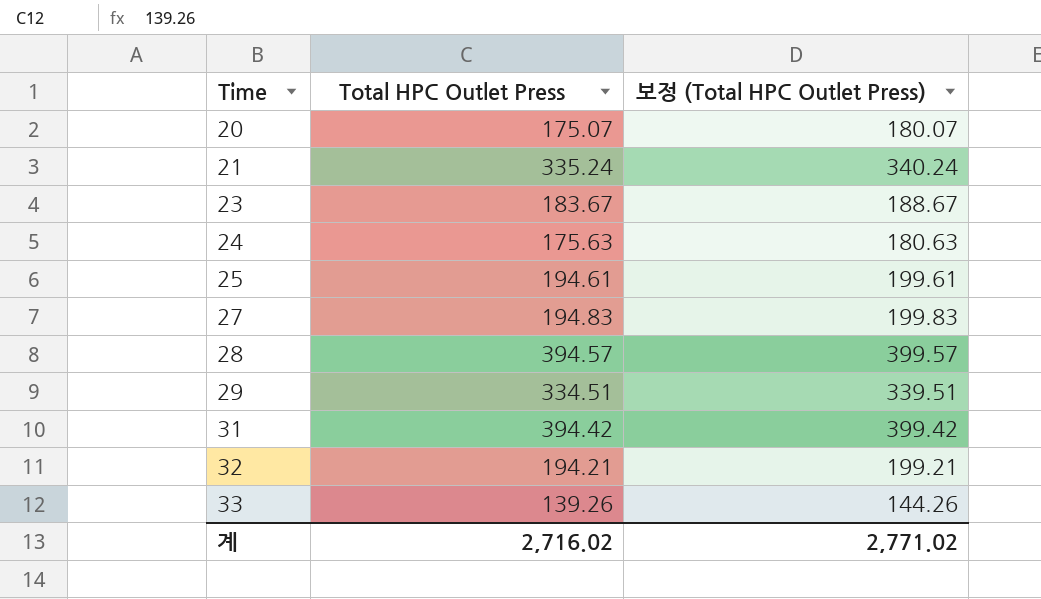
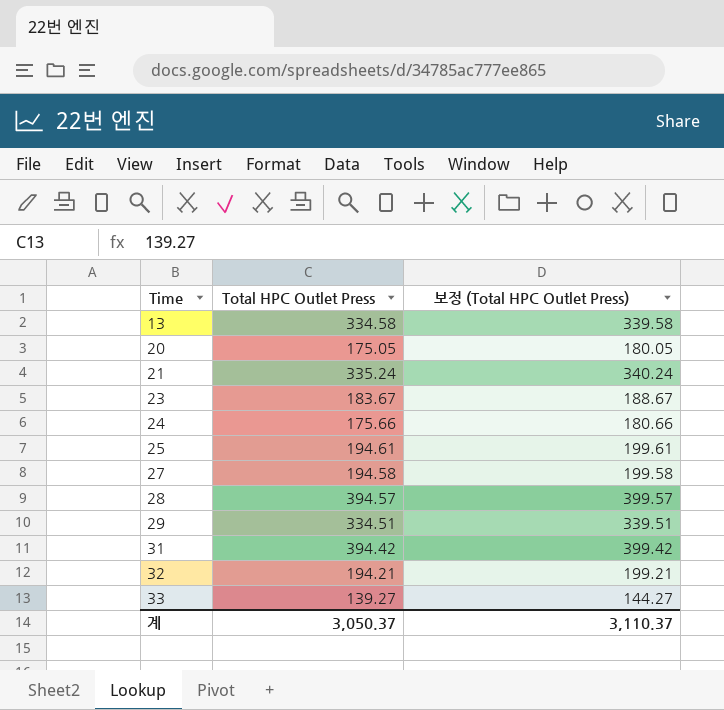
row 13: none -> 334.58 | 339.58
20 | Total HPC Outlet Press: 175.07 -> 175.05
20 | 보정 (Total HPC Outlet Press): 180.07 -> 180.05
24 | Total HPC Outlet Press: 175.63 -> 175.66
24 | 보정 (Total HPC Outlet Press): 180.63 -> 180.66
27 | Total HPC Outlet Press: 194.83 -> 194.58
27 | 보정 (Total HPC Outlet Press): 199.83 -> 199.58
33 | Total HPC Outlet Press: 139.26 -> 139.27
33 | 보정 (Total HPC Outlet Press): 144.26 -> 144.27
계 | Total HPC Outlet Press: 2,716.02 -> 3,050.37
계 | 보정 (Total HPC Outlet Press): 2,771.02 -> 3,110.37

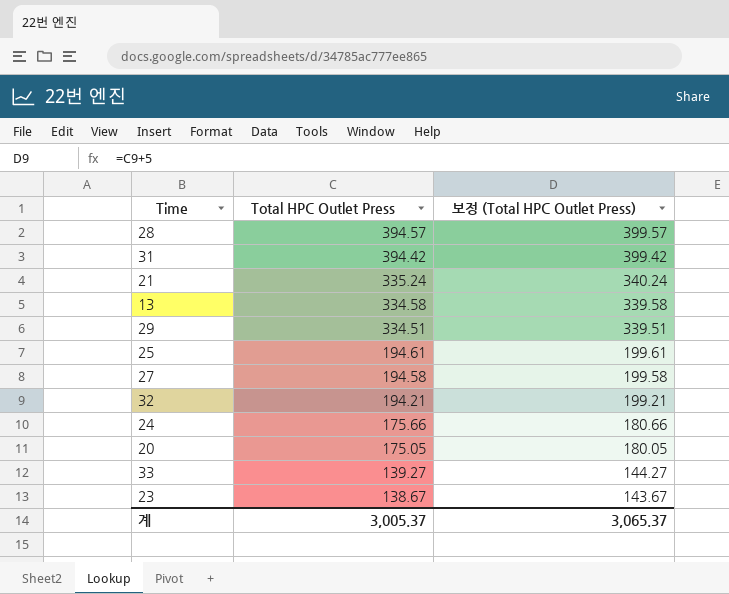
row order: Time ascending -> Total HPC Outlet Press descending
23 | Total HPC Outlet Press: 183.67 -> 138.67
23 | 보정 (Total HPC Outlet Press): 188.67 -> 143.67
계 | Total HPC Outlet Press: 3,050.37 -> 3,005.37
계 | 보정 (Total HPC Outlet Press): 3,110.37 -> 3,065.37

